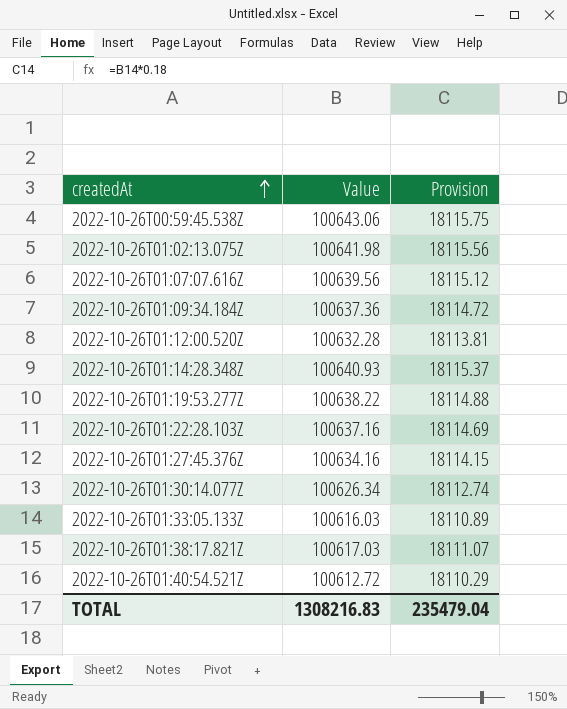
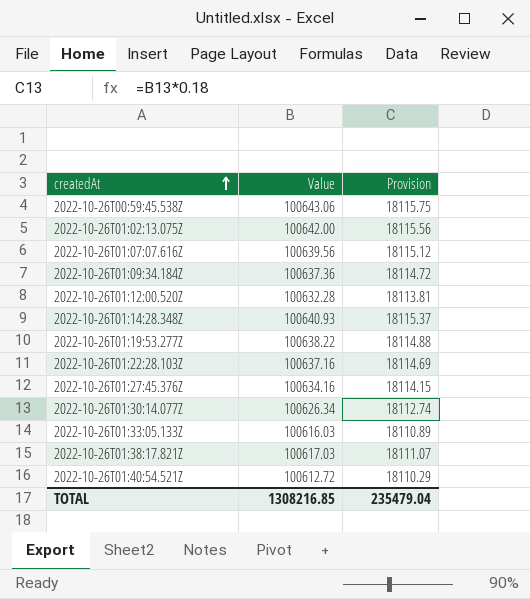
2022-10-26T01:02:13.075Z | Value: 100641.98 -> 100642.00
TOTAL | Value: 1308216.83 -> 1308216.85

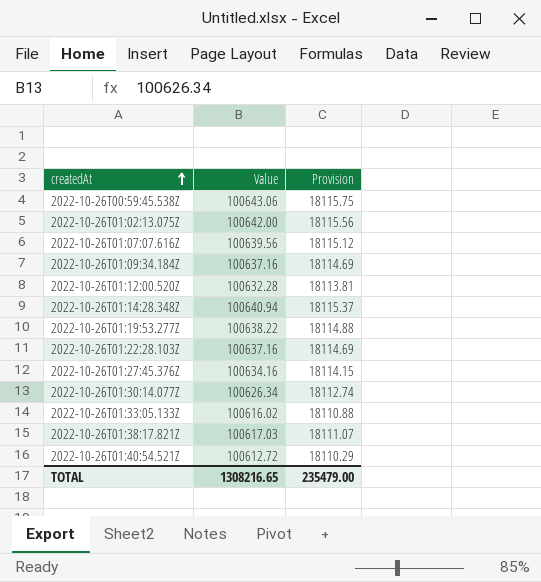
2022-10-26T01:09:34.184Z | Value: 100637.36 -> 100637.16
2022-10-26T01:09:34.184Z | Provision: 18114.72 -> 18114.69
2022-10-26T01:14:28.348Z | Value: 100640.93 -> 100640.94
2022-10-26T01:33:05.133Z | Value: 100616.03 -> 100616.02
2022-10-26T01:33:05.133Z | Provision: 18110.89 -> 18110.88
TOTAL | Value: 1308216.85 -> 1308216.65
TOTAL | Provision: 235479.04 -> 235479.00

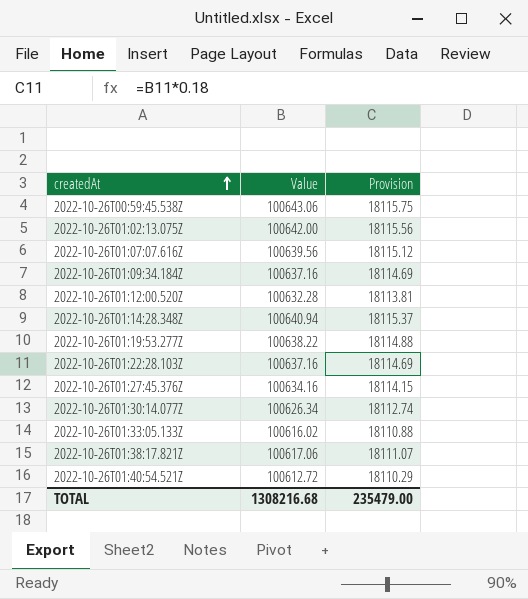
2022-10-26T01:38:17.821Z | Value: 100617.03 -> 100617.06
TOTAL | Value: 1308216.65 -> 1308216.68

